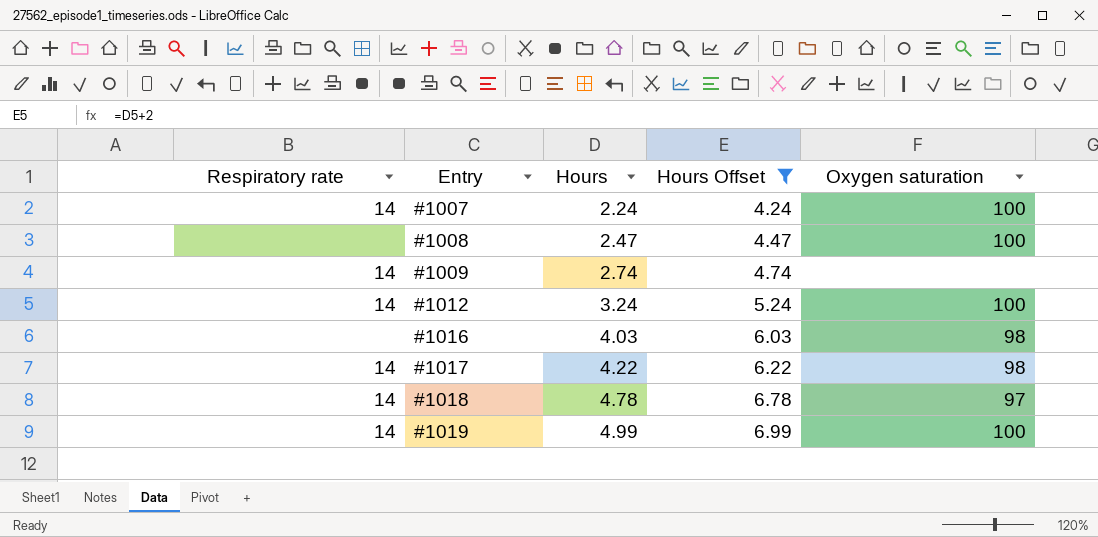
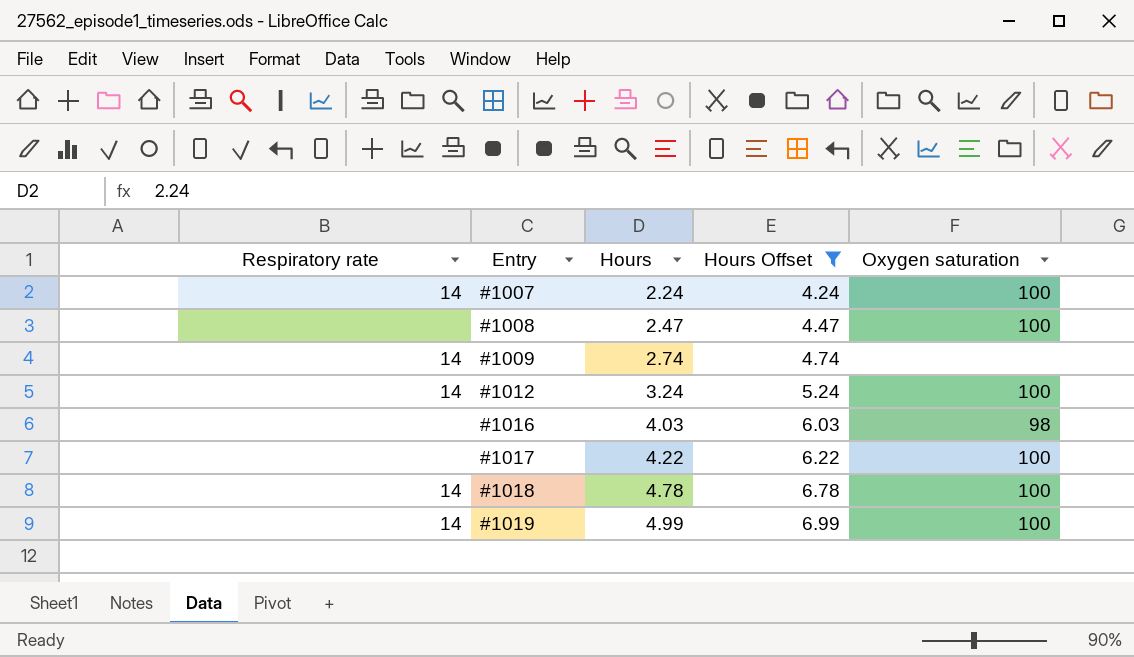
#1017 | Respiratory rate: 14 -> none
#1017 | Oxygen saturation: 98 -> 100
#1018 | Oxygen saturation: 97 -> 100

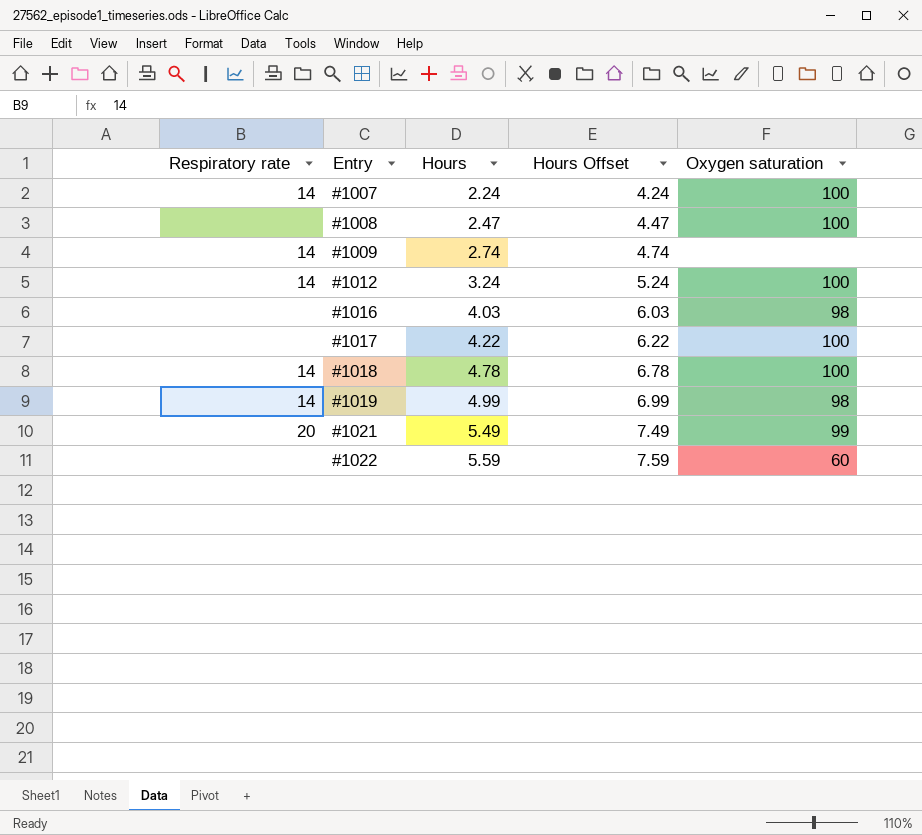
filter: Hours Offset <= 6.99 -> none
#1019 | Oxygen saturation: 100 -> 98

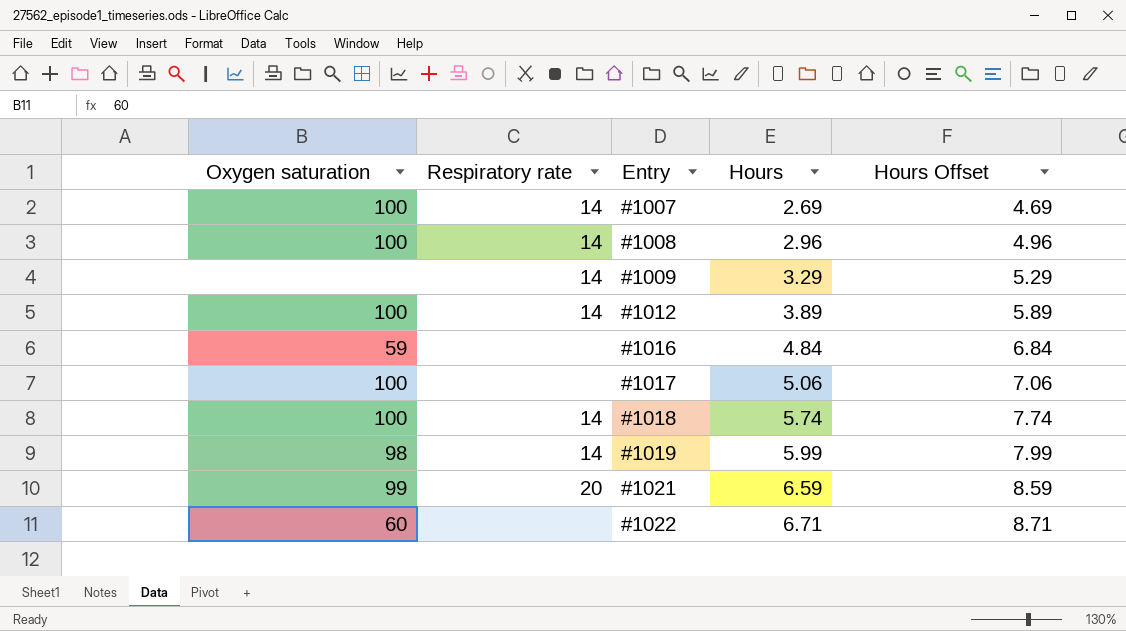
column Oxygen saturation | position: 5 -> 1
#1007 | Hours: 2.24 -> 2.69
#1007 | Hours Offset: 4.24 -> 4.69
#1008 | Respiratory rate: none -> 14
#1008 | Hours: 2.47 -> 2.96
#1008 | Hours Offset: 4.47 -> 4.96
#1009 | Hours: 2.74 -> 3.29
#1009 | Hours Offset: 4.74 -> 5.29
#1012 | Hours: 3.24 -> 3.89
#1012 | Hours Offset: 5.24 -> 5.89
#1016 | Oxygen saturation: 98 -> 59
#1016 | Hours: 4.03 -> 4.84
#1016 | Hours Offset: 6.03 -> 6.84
#1017 | Hours: 4.22 -> 5.06
#1017 | Hours Offset: 6.22 -> 7.06
#1018 | Hours: 4.78 -> 5.74
#1018 | Hours Offset: 6.78 -> 7.74
#1019 | Hours: 4.99 -> 5.99
#1019 | Hours Offset: 6.99 -> 7.99
#1021 | Hours: 5.49 -> 6.59
#1021 | Hours Offset: 7.49 -> 8.59
#1022 | Hours: 5.59 -> 6.71
#1022 | Hours Offset: 7.59 -> 8.71

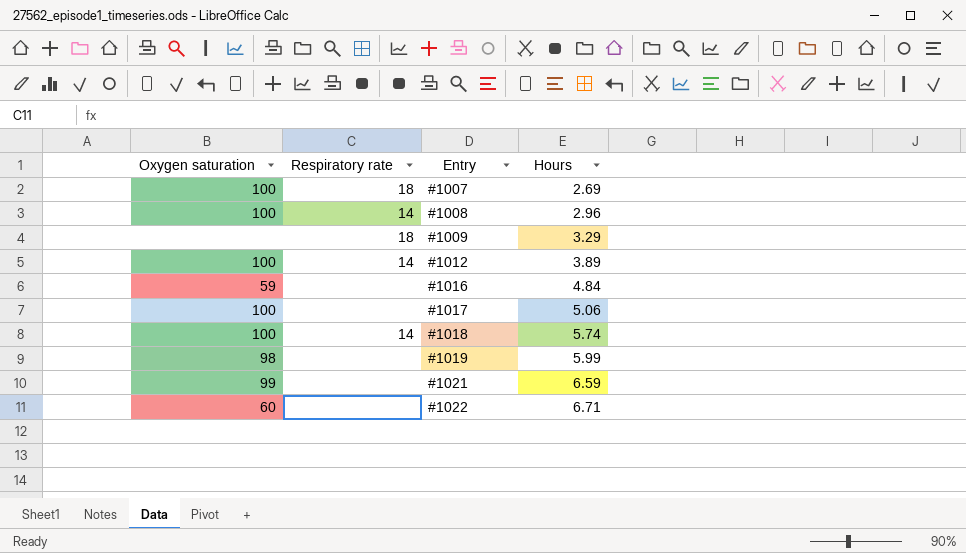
column Hours Offset | formula: [Hours] + 2 -> none
#1007 | Respiratory rate: 14 -> 18
#1009 | Respiratory rate: 14 -> 18
#1019 | Respiratory rate: 14 -> none
#1021 | Respiratory rate: 20 -> none

